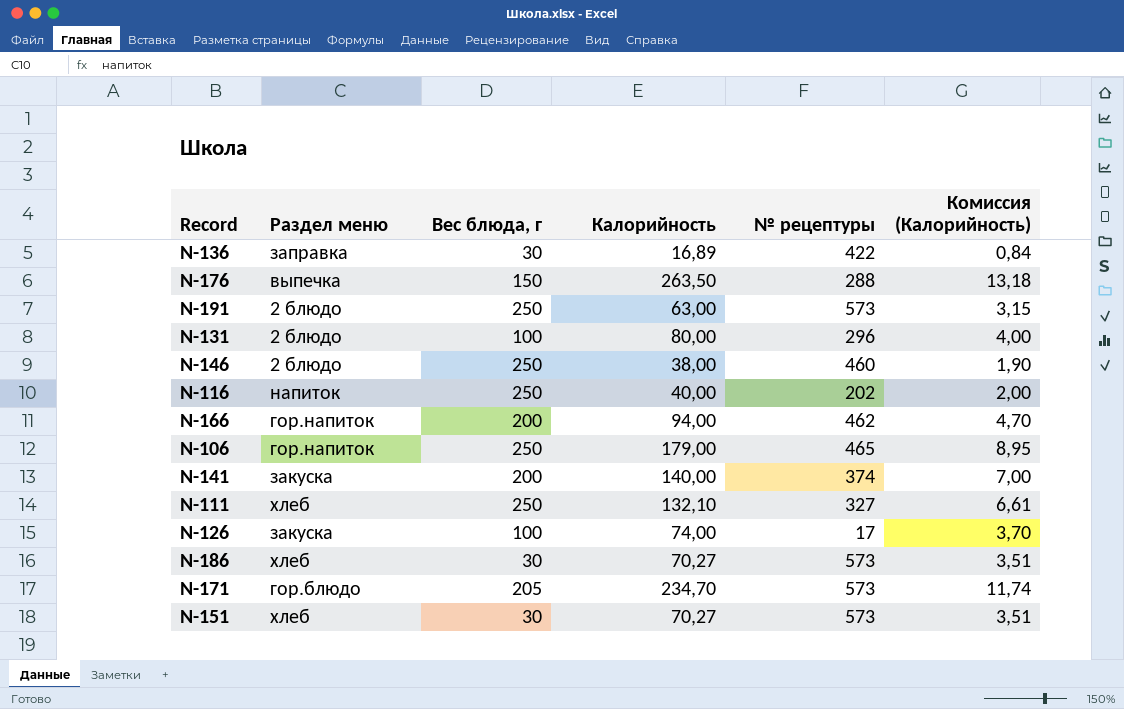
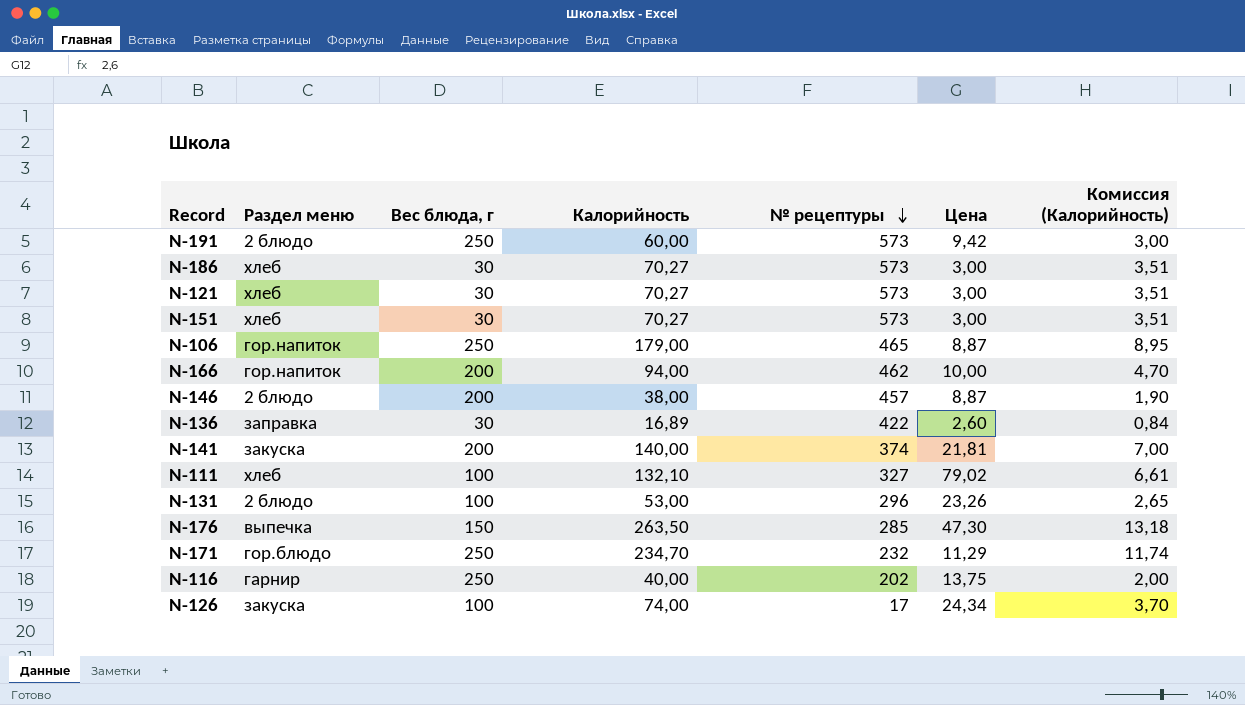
row order: none -> № рецептуры descending
column Цена | position: none -> 6
N-191 | Калорийность: 63,00 -> 60,00
N-191 | Комиссия (Калорийность): 3,15 -> 3,00
row N-121: none -> хлеб | 30 | 70,27 | 573 | 3,00 | 3,51
N-146 | Вес блюда, г: 250 -> 200
N-146 | № рецептуры: 460 -> 457
N-111 | Вес блюда, г: 250 -> 100
N-131 | Калорийность: 80,00 -> 53,00
N-131 | Комиссия (Калорийность): 4,00 -> 2,65
N-176 | № рецептуры: 288 -> 285
N-171 | Вес блюда, г: 205 -> 250
N-171 | № рецептуры: 573 -> 232
N-116 | Раздел меню: напиток -> гарнир

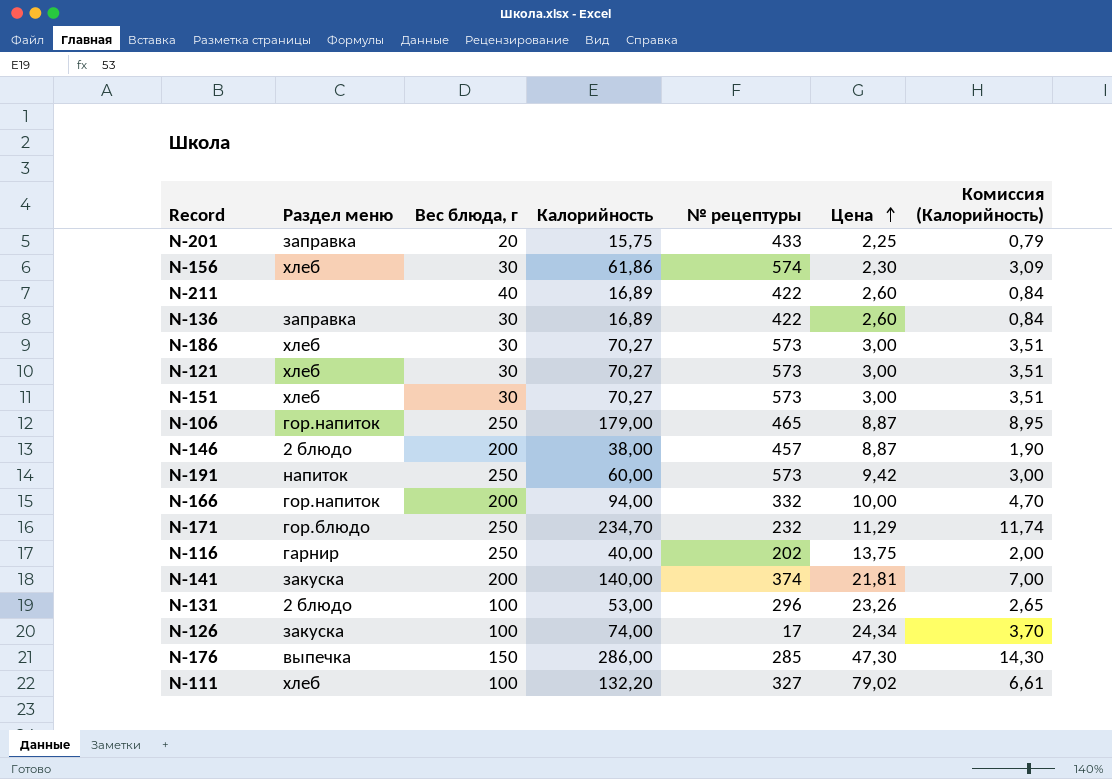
row order: № рецептуры descending -> Цена ascending
row N-201: none -> заправка | 20 | 15,75 | 433 | 2,25 | 0,79
row N-156: none -> хлеб | 30 | 61,86 | 574 | 2,30 | 3,09
row N-211: none -> none | 40 | 16,89 | 422 | 2,60 | 0,84
N-191 | Раздел меню: 2 блюдо -> напиток
N-166 | № рецептуры: 462 -> 332
N-176 | Калорийность: 263,50 -> 286,00
N-176 | Комиссия (Калорийность): 13,18 -> 14,30
N-111 | Калорийность: 132,10 -> 132,20

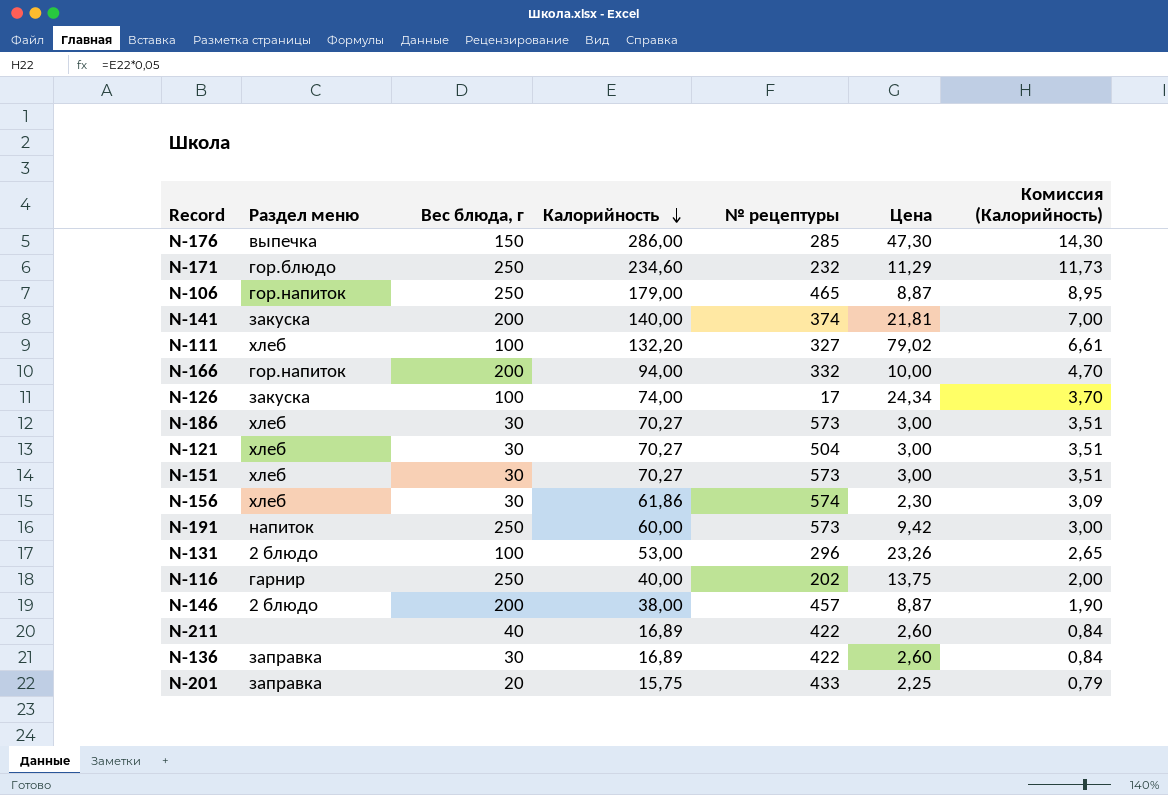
row order: Цена ascending -> Калорийность descending
N-171 | Калорийность: 234,70 -> 234,60
N-171 | Комиссия (Калорийность): 11,74 -> 11,73
N-121 | № рецептуры: 573 -> 504

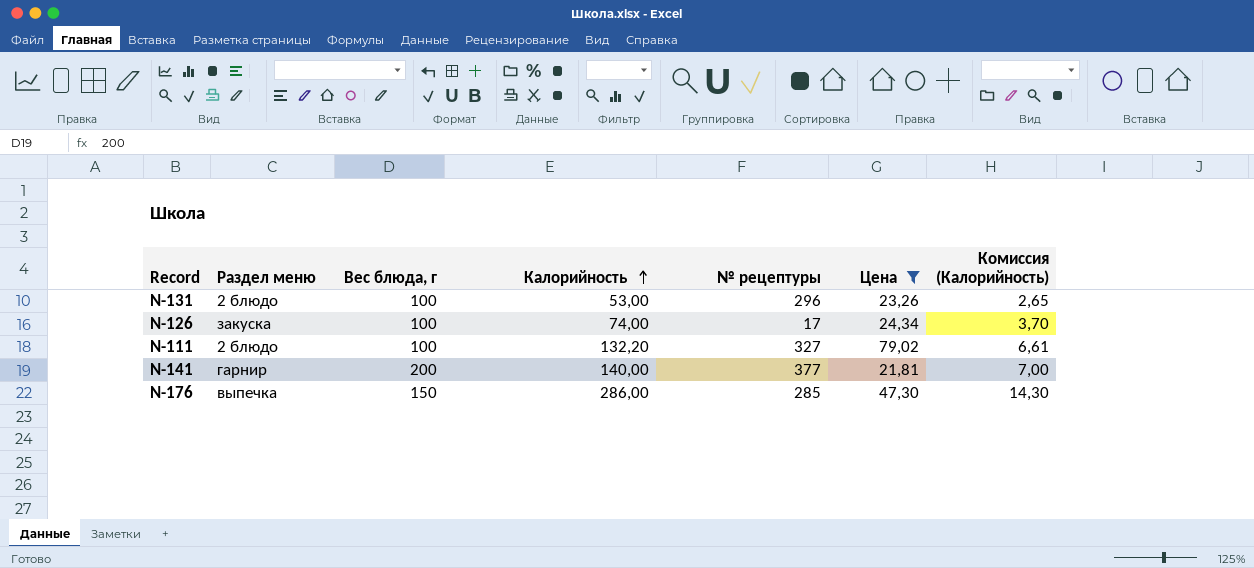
filter: none -> Цена >= 21,81
row order: Калорийность descending -> Калорийность ascending
N-111 | Раздел меню: хлеб -> 2 блюдо
N-141 | Раздел меню: закуска -> гарнир
N-141 | № рецептуры: 374 -> 377

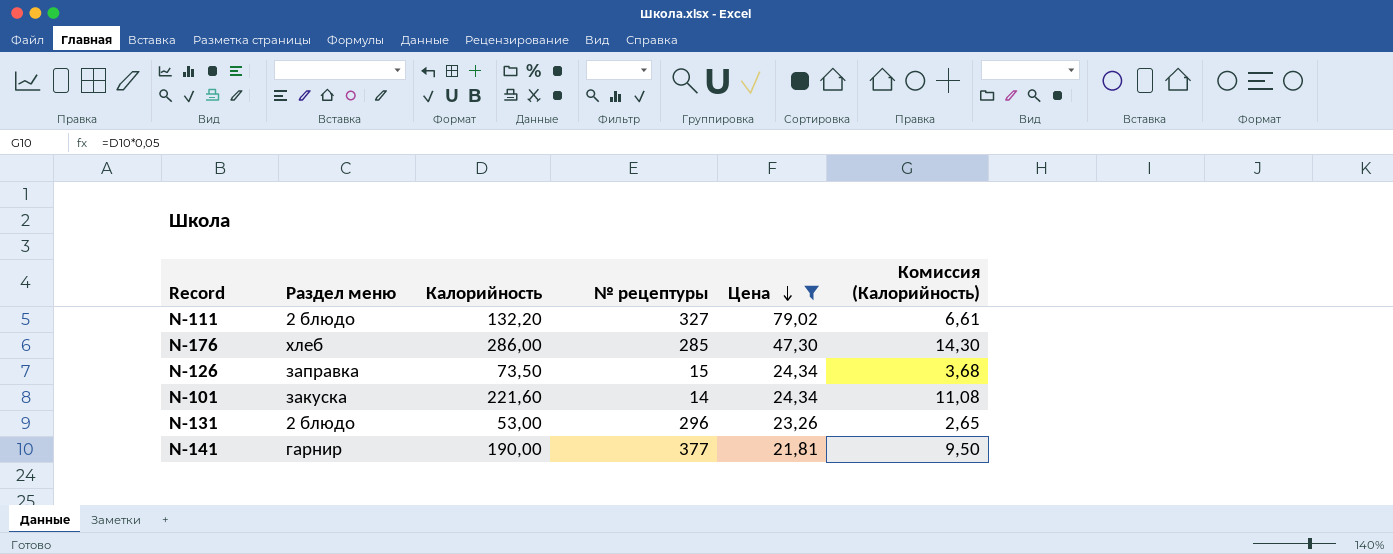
row order: Калорийность ascending -> Цена descending
column Вес блюда, г | position: 3 -> none
N-176 | Раздел меню: выпечка -> хлеб
N-126 | Раздел меню: закуска -> заправка
N-126 | Калорийность: 74,00 -> 73,50
N-126 | № рецептуры: 17 -> 15
N-126 | Комиссия (Калорийность): 3,70 -> 3,68
row N-101: none -> закуска | 221,60 | 14 | 24,34 | 11,08
N-141 | Калорийность: 140,00 -> 190,00
N-141 | Комиссия (Калорийность): 7,00 -> 9,50

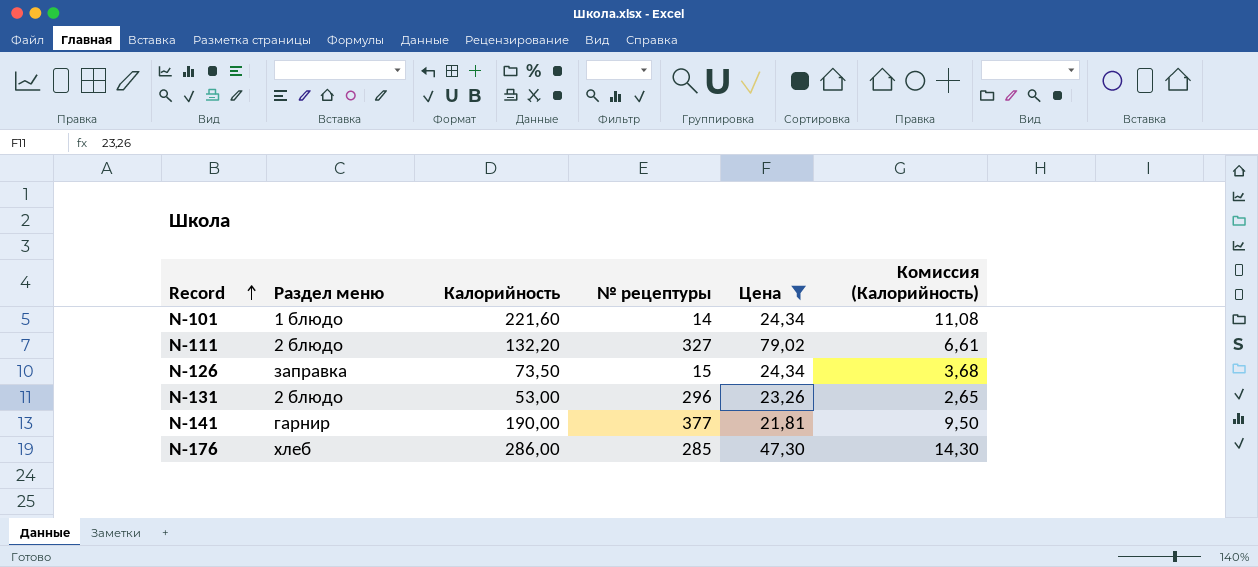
row order: Цена descending -> Record ascending
N-101 | Раздел меню: закуска -> 1 блюдо

